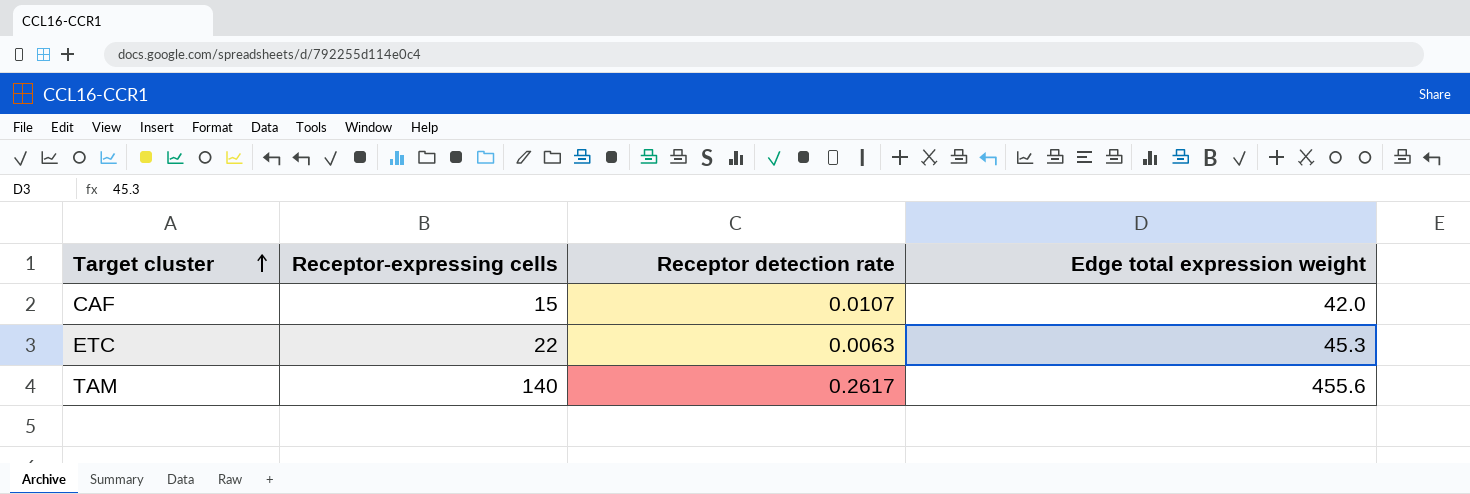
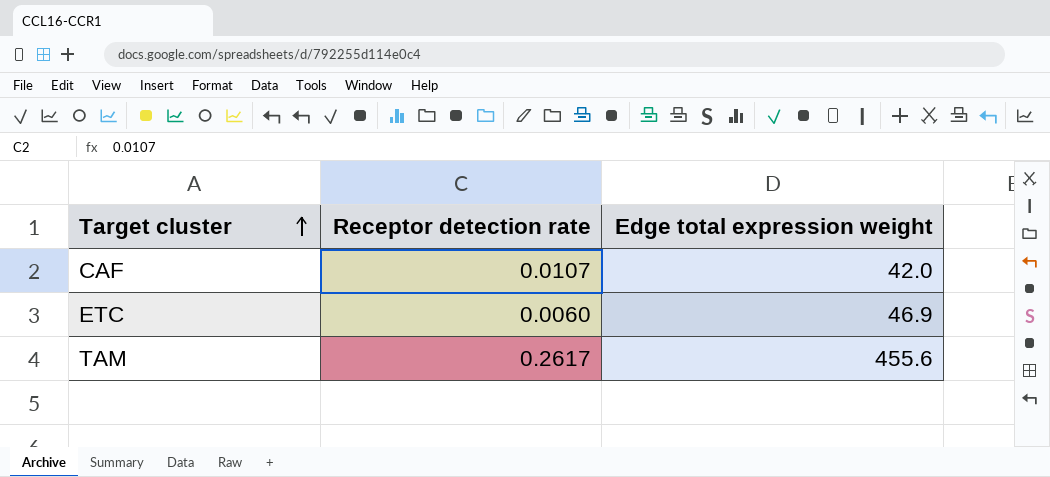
column Receptor-expressing cells | position: 2 -> none
ETC | Receptor detection rate: 0.0063 -> 0.0060
ETC | Edge total expression weight: 45.3 -> 46.9

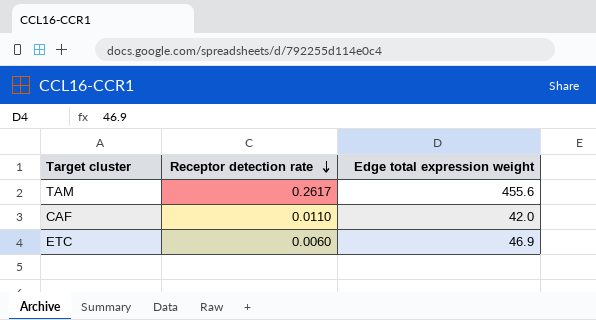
row order: Target cluster ascending -> Receptor detection rate descending
CAF | Receptor detection rate: 0.0107 -> 0.0110

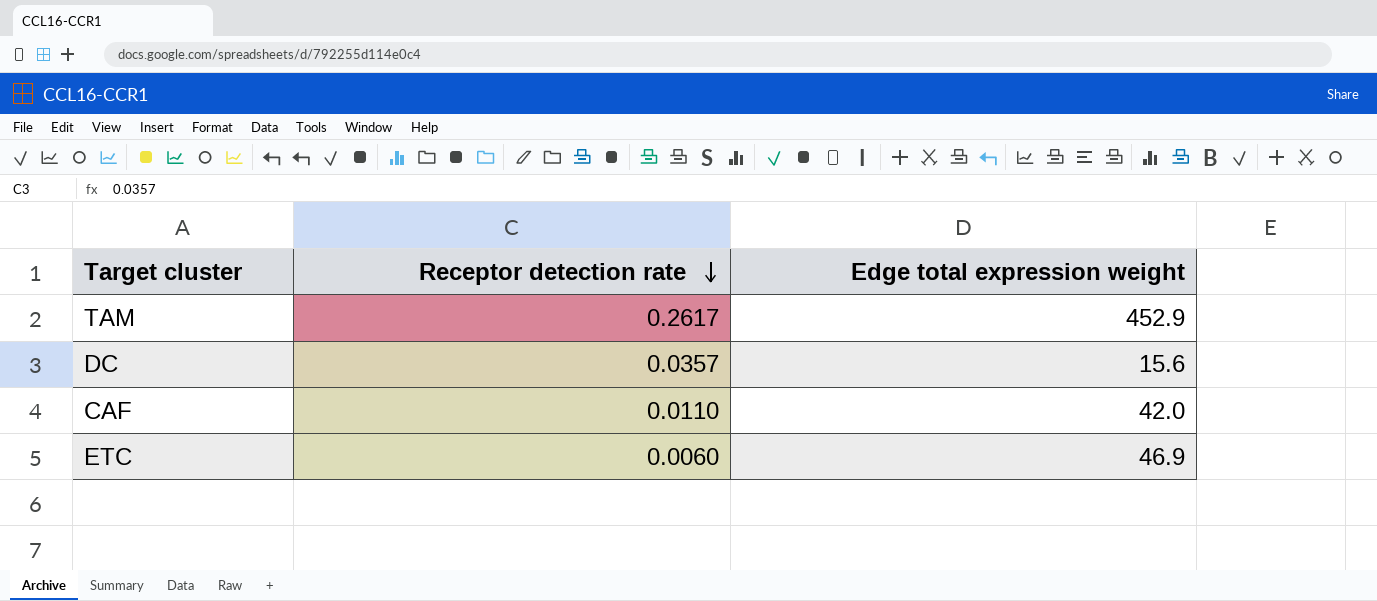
TAM | Edge total expression weight: 455.6 -> 452.9
row DC: none -> 0.0357 | 15.6

